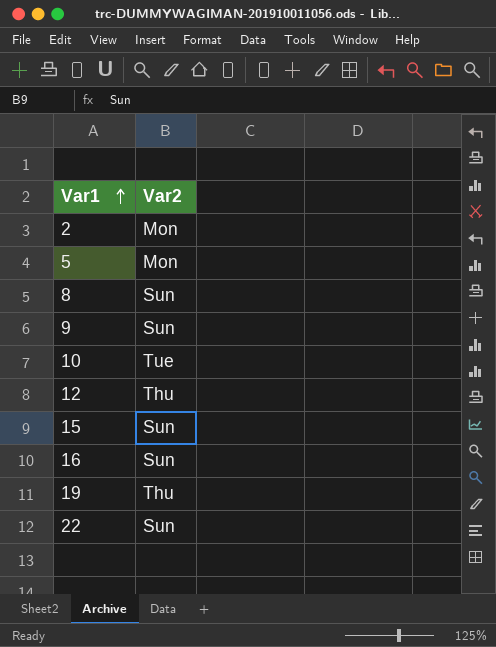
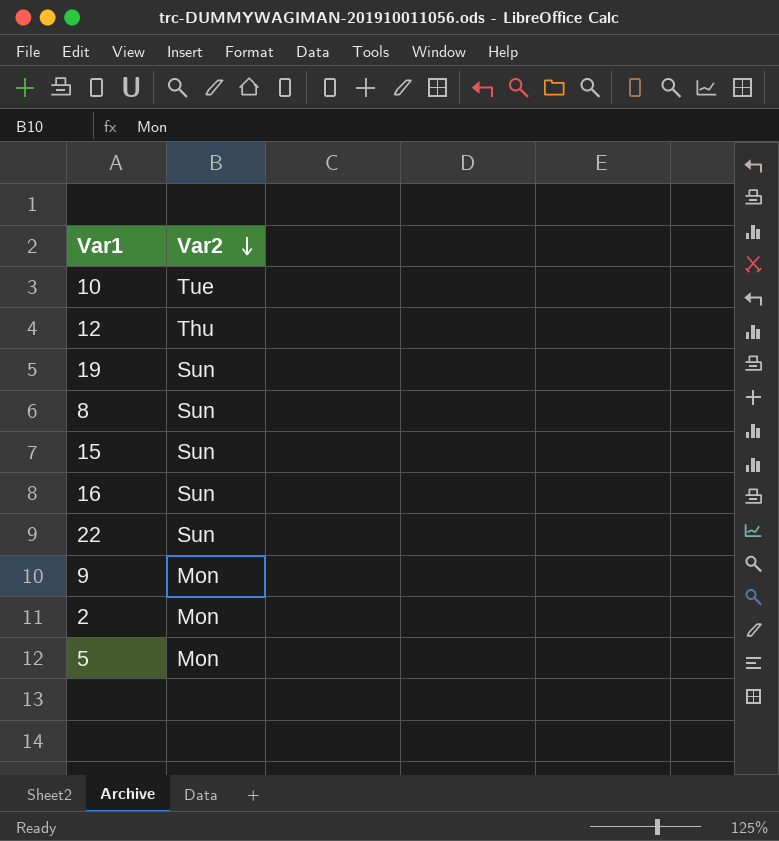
row order: Var1 ascending -> Var2 descending
19 | Var2: Thu -> Sun
9 | Var2: Sun -> Mon

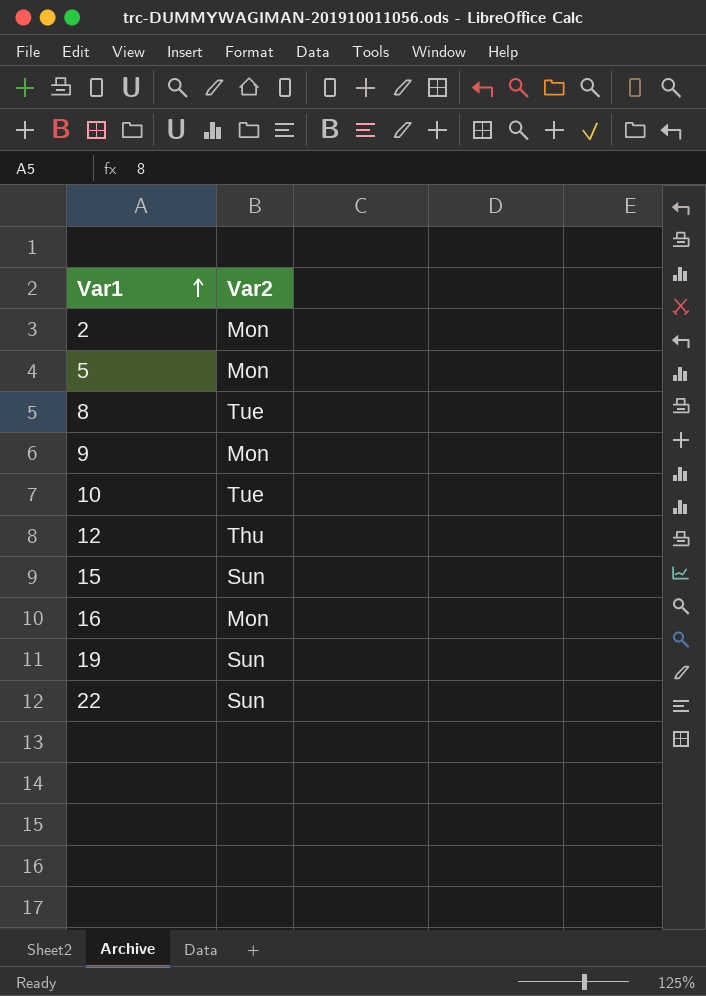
row order: Var2 descending -> Var1 ascending
8 | Var2: Sun -> Tue
16 | Var2: Sun -> Mon

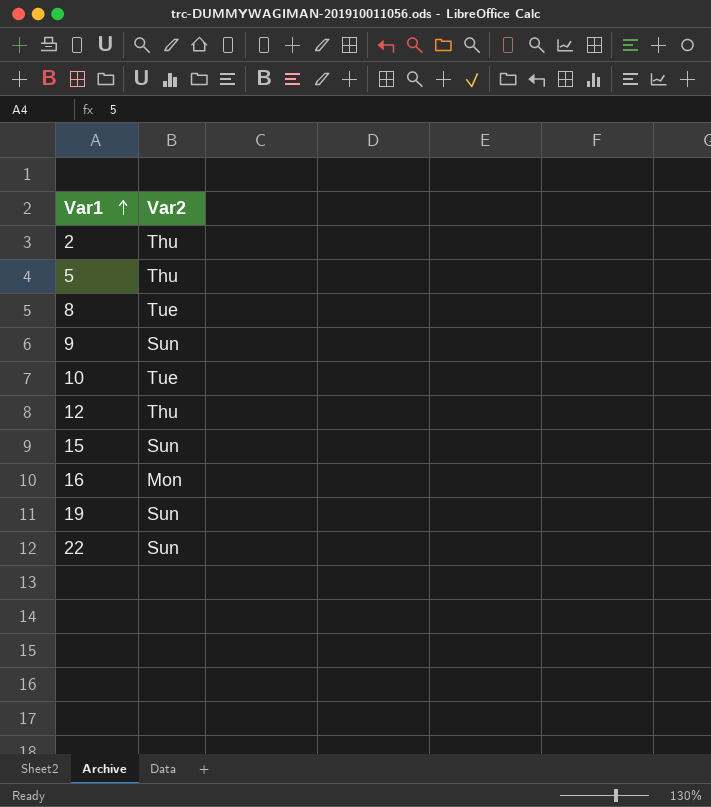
2 | Var2: Mon -> Thu
5 | Var2: Mon -> Thu
9 | Var2: Mon -> Sun

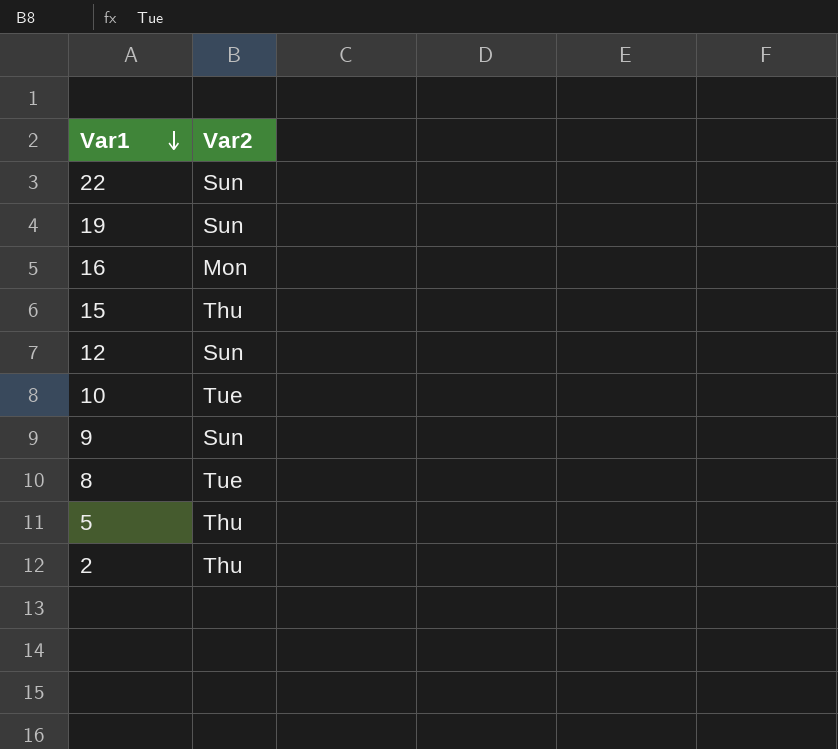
row order: Var1 ascending -> Var1 descending
15 | Var2: Sun -> Thu
12 | Var2: Thu -> Sun

